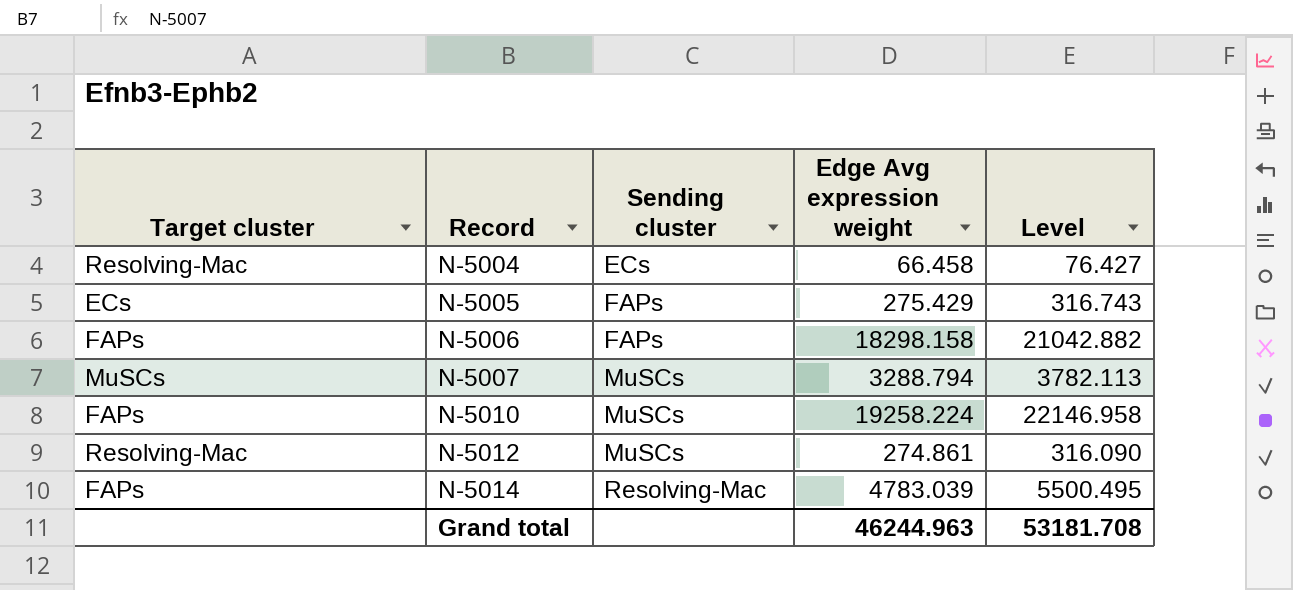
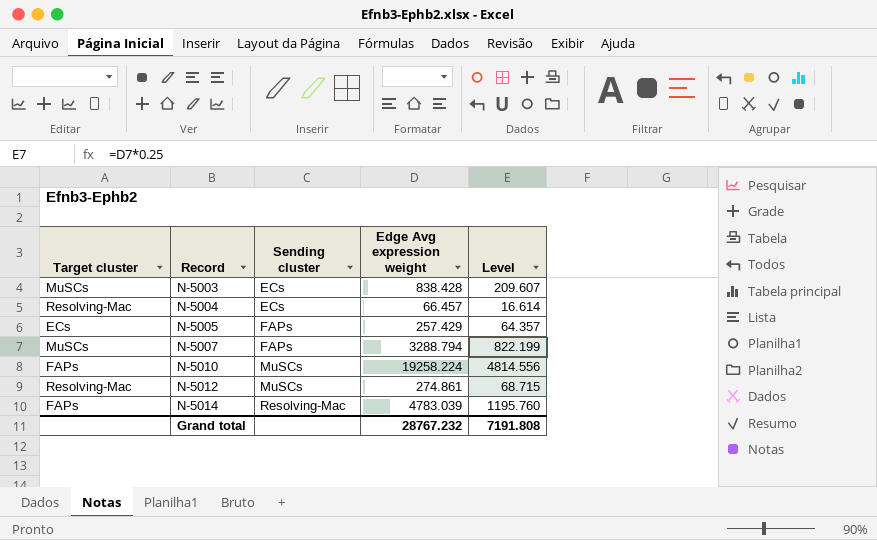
column Level | formula: [Edge Avg expression weight] * 1.15 -> [Edge Avg expression weight] * 0.25
row N-5006: FAPs | FAPs | 18298.158 | 21042.882 -> none
row N-5003: none -> MuSCs | ECs | 838.428 | 209.607
N-5004 | Edge Avg expression weight: 66.458 -> 66.457
N-5005 | Edge Avg expression weight: 275.429 -> 257.429
N-5007 | Sending cluster: MuSCs -> FAPs
Grand total | Edge Avg expression weight: 46244.963 -> 28767.232
Grand total | Level: 53181.708 -> 7191.808

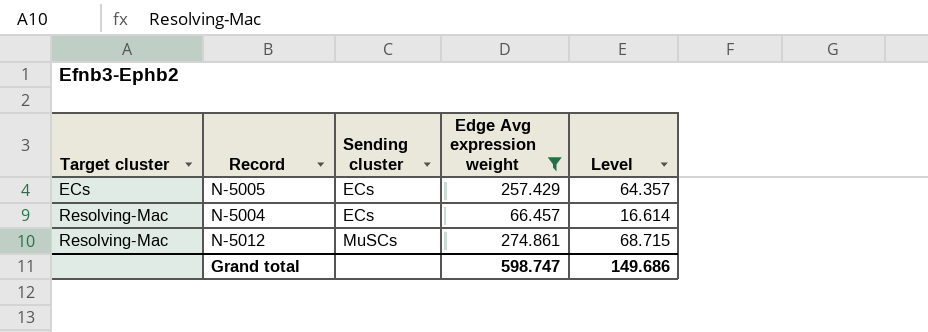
filter: none -> Edge Avg expression weight <= 274.861
row order: Record ascending -> Target cluster ascending
N-5005 | Sending cluster: FAPs -> ECs
Grand total | Edge Avg expression weight: 28767.232 -> 598.747
Grand total | Level: 7191.808 -> 149.686

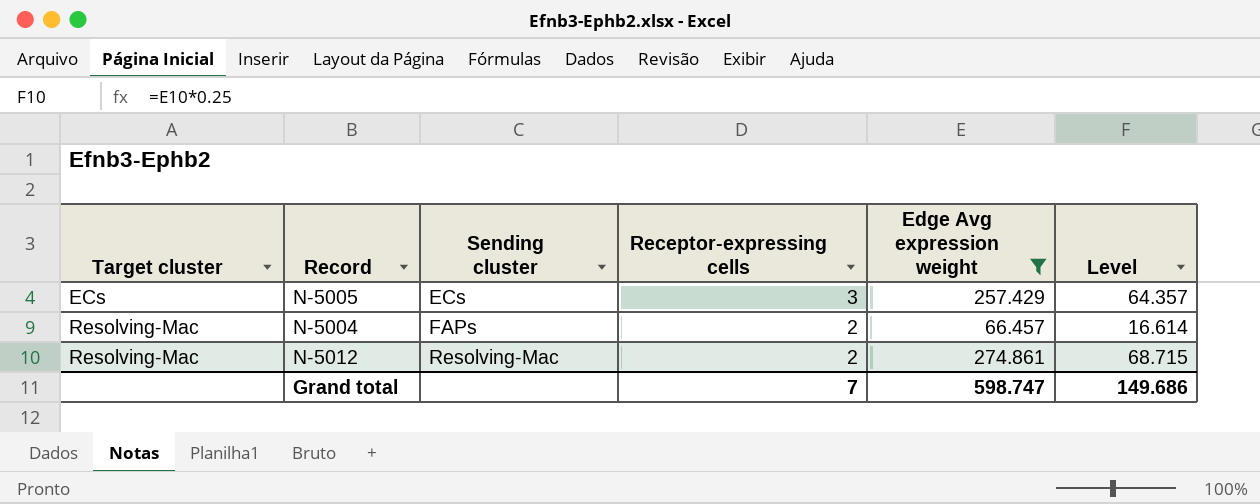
column Receptor-expressing cells | position: none -> 4
N-5004 | Sending cluster: ECs -> FAPs
N-5012 | Sending cluster: MuSCs -> Resolving-Mac

